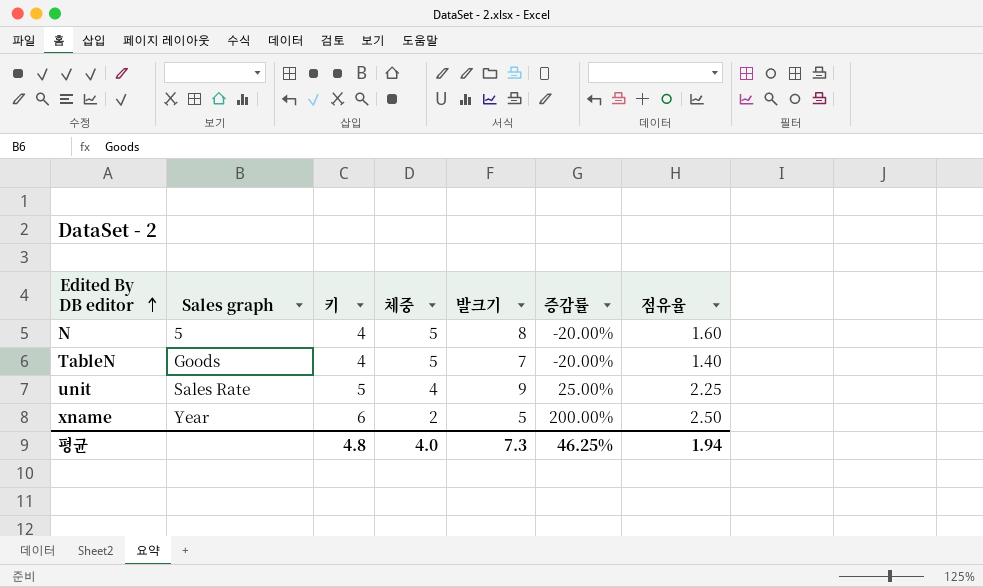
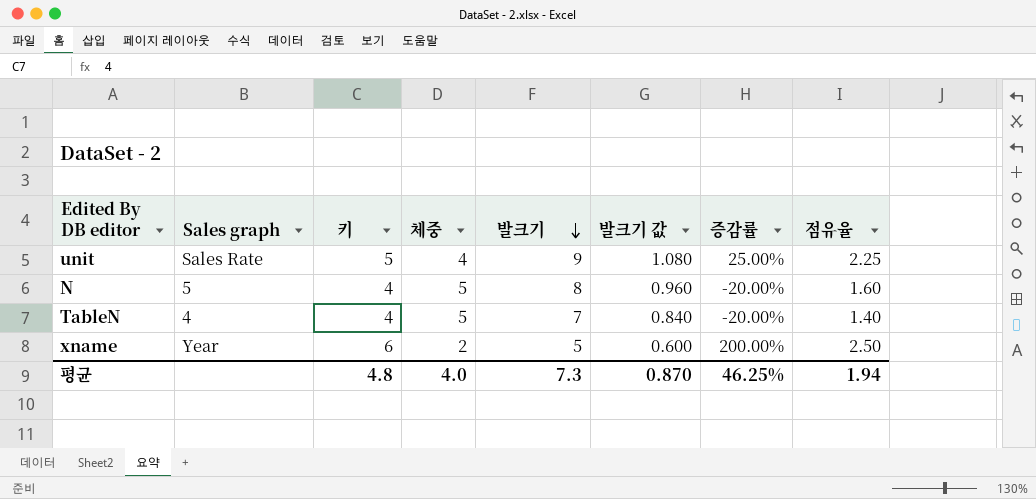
row order: Edited By DB editor ascending -> 발크기 descending
column 발크기 값 | formula: none -> [발크기] * 0.12
TableN | Sales graph: Goods -> 4

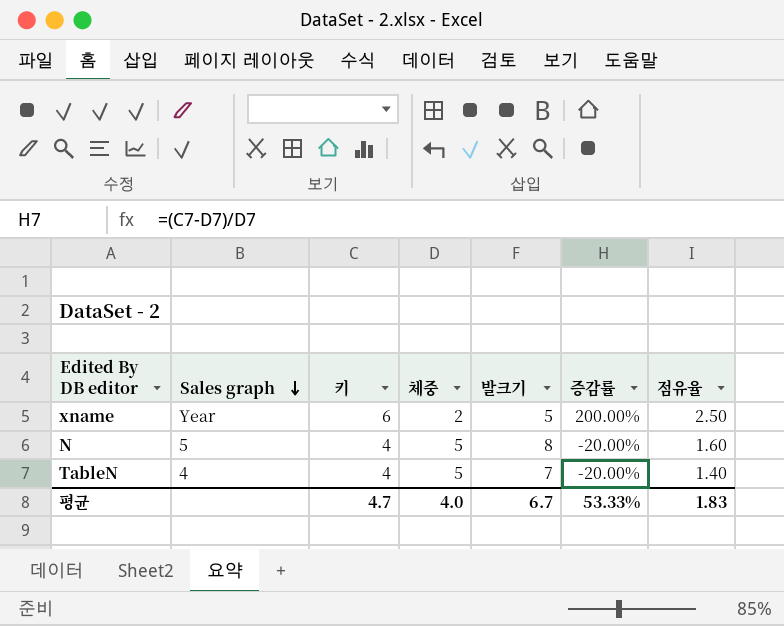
row order: 발크기 descending -> Sales graph descending
column 발크기 값 | formula: [발크기] * 0.12 -> none
row unit: Sales Rate | 5 | 4 | 9 | 1.080 | 25.00% | 2.25 -> none
평균 | 키: 4.8 -> 4.7
평균 | 발크기: 7.3 -> 6.7
평균 | 증감률: 46.25% -> 53.33%
평균 | 점유율: 1.94 -> 1.83

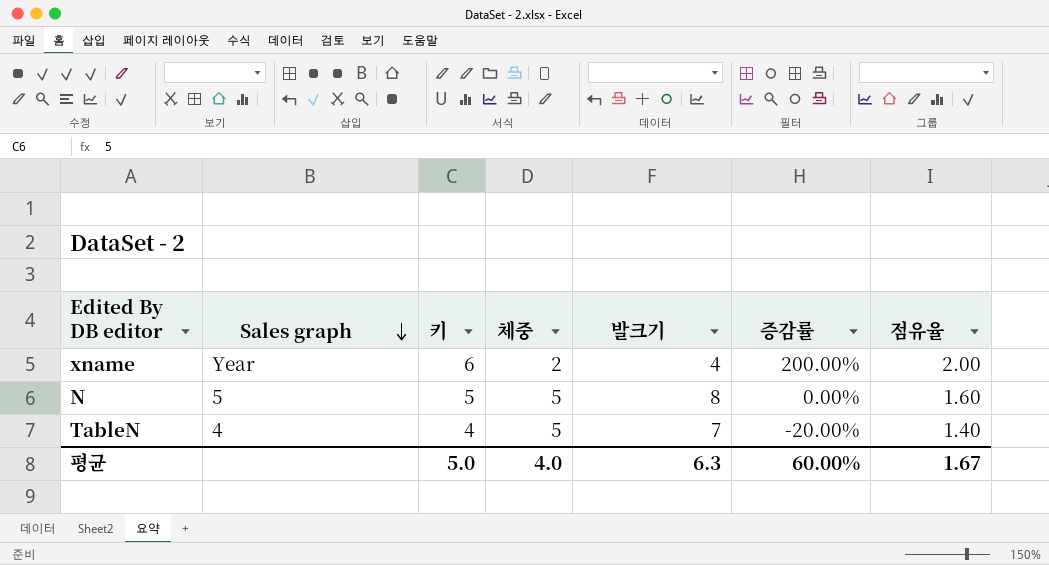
xname | 발크기: 5 -> 4
xname | 점유율: 2.50 -> 2.00
N | 키: 4 -> 5
N | 증감률: -20.00% -> 0.00%
평균 | 키: 4.7 -> 5.0
평균 | 발크기: 6.7 -> 6.3
평균 | 증감률: 53.33% -> 60.00%
평균 | 점유율: 1.83 -> 1.67

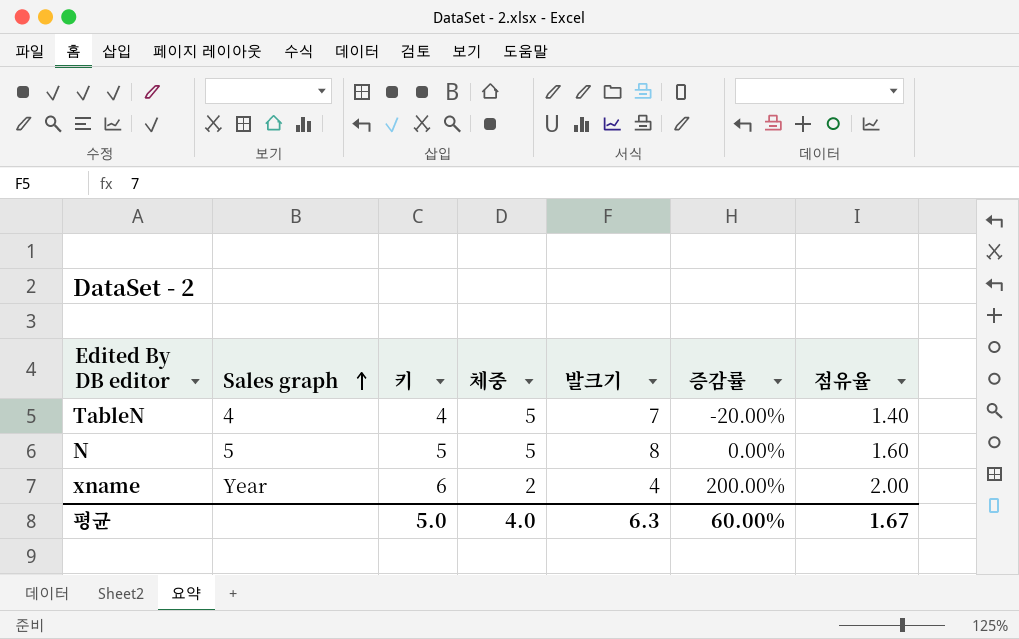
row order: Sales graph descending -> Sales graph ascending

